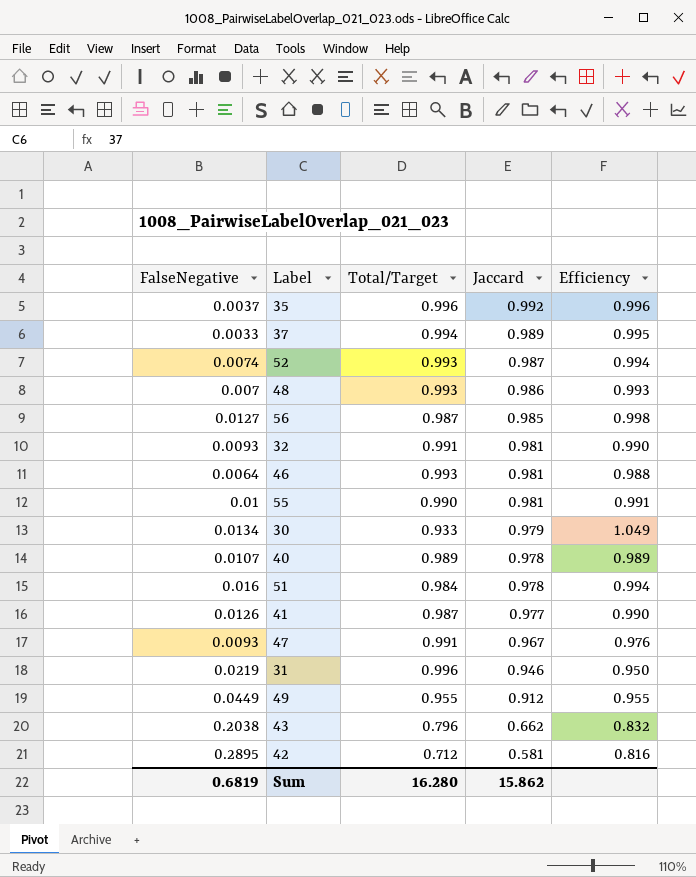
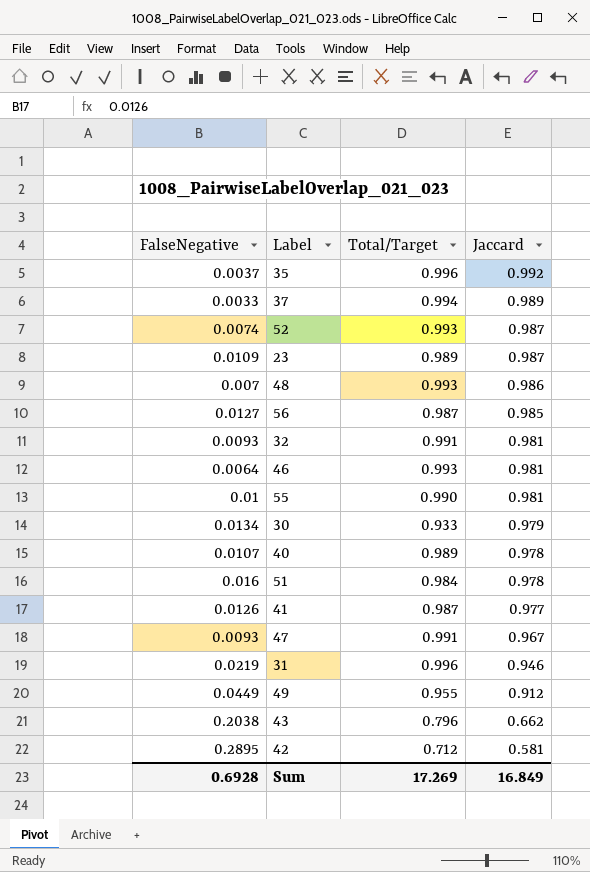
column Efficiency | formula: [Jaccard] / [Total/Target] -> none
row 23: none -> 0.0109 | 0.989 | 0.987
Sum | FalseNegative: 0.6819 -> 0.6928
Sum | Total/Target: 16.280 -> 17.269
Sum | Jaccard: 15.862 -> 16.849

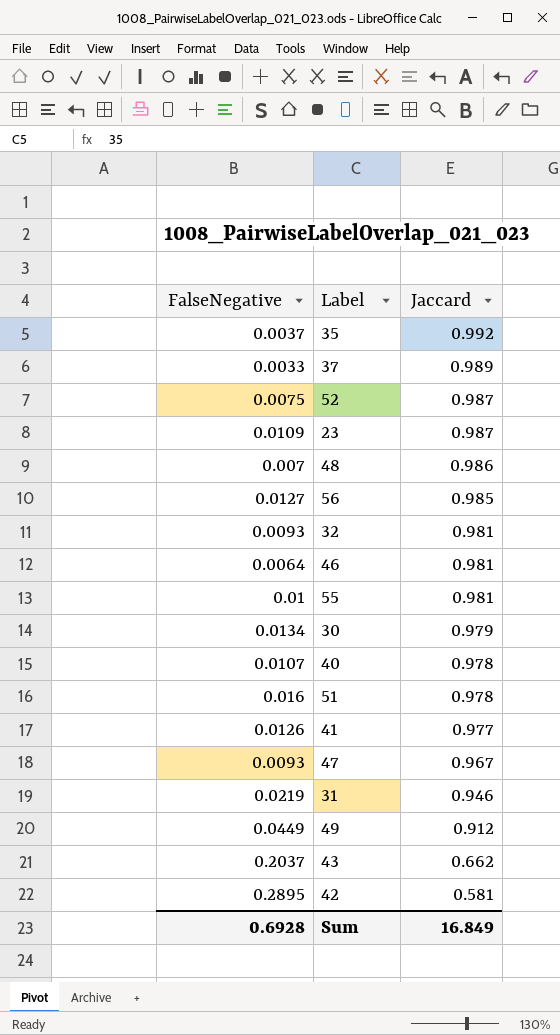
column Total/Target | position: 3 -> none
52 | FalseNegative: 0.0074 -> 0.0075
43 | FalseNegative: 0.2038 -> 0.2037

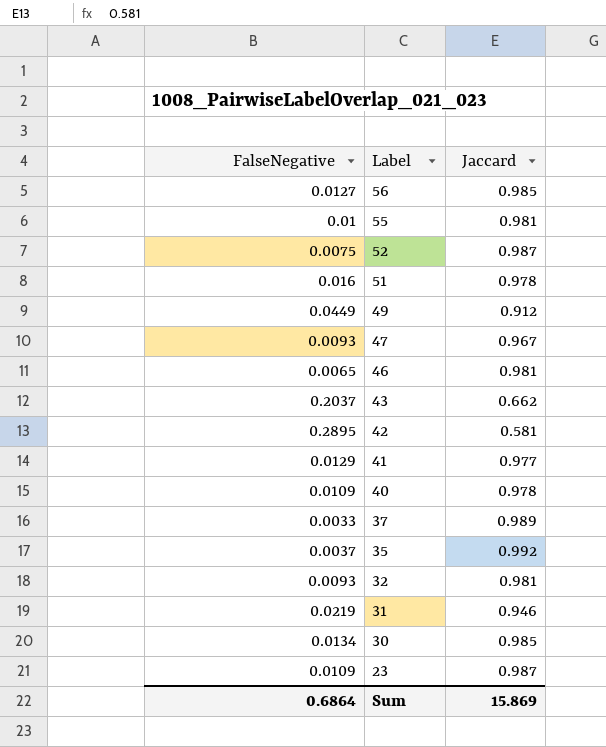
row order: Jaccard descending -> Label descending
row 48: 0.007 | 0.986 -> none
46 | FalseNegative: 0.0064 -> 0.0065
41 | FalseNegative: 0.0126 -> 0.0129
40 | FalseNegative: 0.0107 -> 0.0109
30 | Jaccard: 0.979 -> 0.985
Sum | FalseNegative: 0.6928 -> 0.6864
Sum | Jaccard: 16.849 -> 15.869

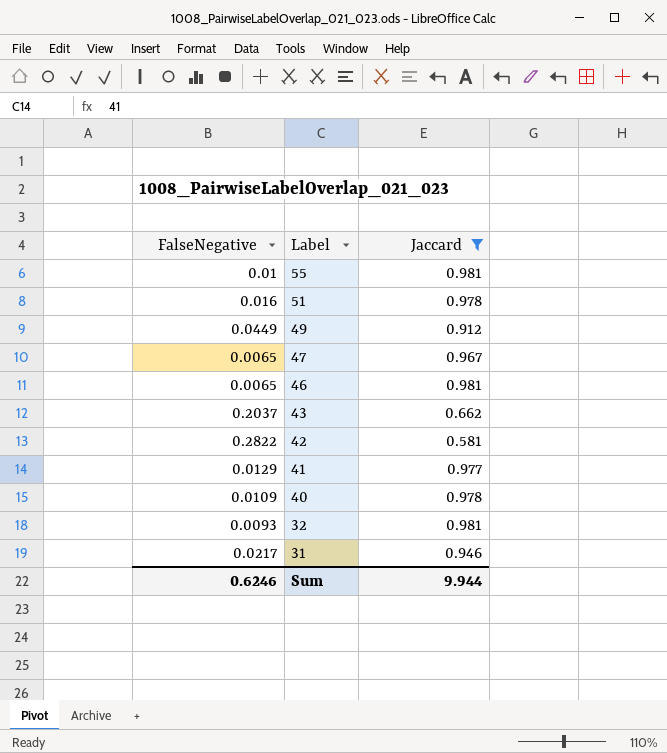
filter: none -> Jaccard <= 0.981
47 | FalseNegative: 0.0093 -> 0.0065
42 | FalseNegative: 0.2895 -> 0.2822
31 | FalseNegative: 0.0219 -> 0.0217
Sum | FalseNegative: 0.6864 -> 0.6246
Sum | Jaccard: 15.869 -> 9.944

